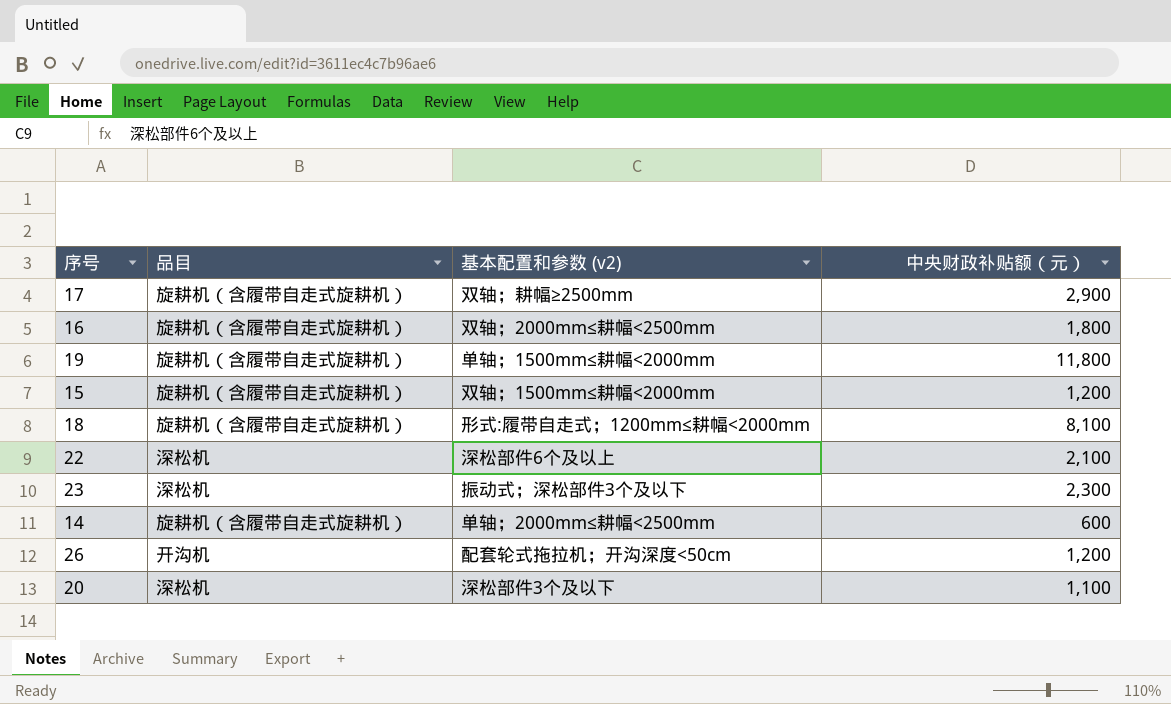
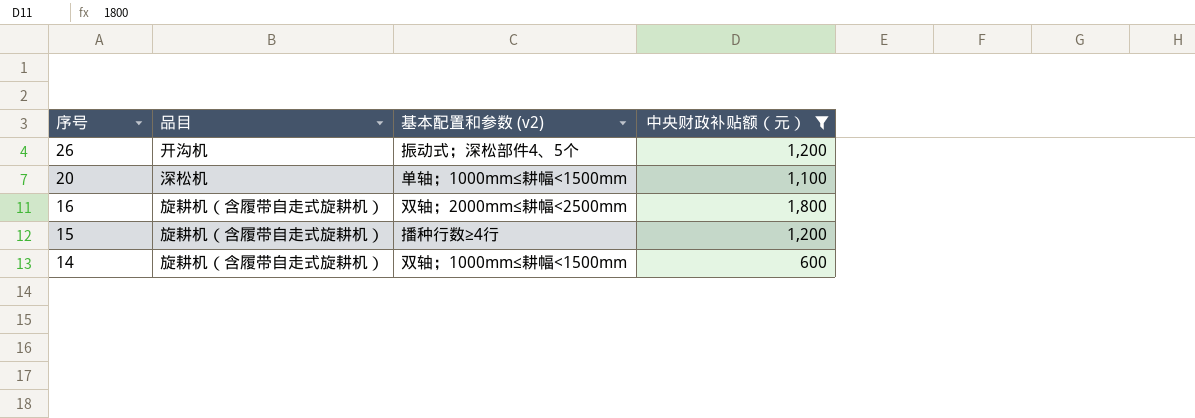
filter: none -> 中央财政补贴额（元） <= 1,800
row order: none -> 序号 descending
26 | 基本配置和参数 (v2): 配套轮式拖拉机；开沟深度<50cm -> 振动式；深松部件4、5个
20 | 基本配置和参数 (v2): 深松部件3个及以下 -> 单轴；1000mm≤耕幅<1500mm
15 | 基本配置和参数 (v2): 双轴；1500mm≤耕幅<2000mm -> 播种行数≥4行
14 | 基本配置和参数 (v2): 单轴；2000mm≤耕幅<2500mm -> 双轴；1000mm≤耕幅<1500mm

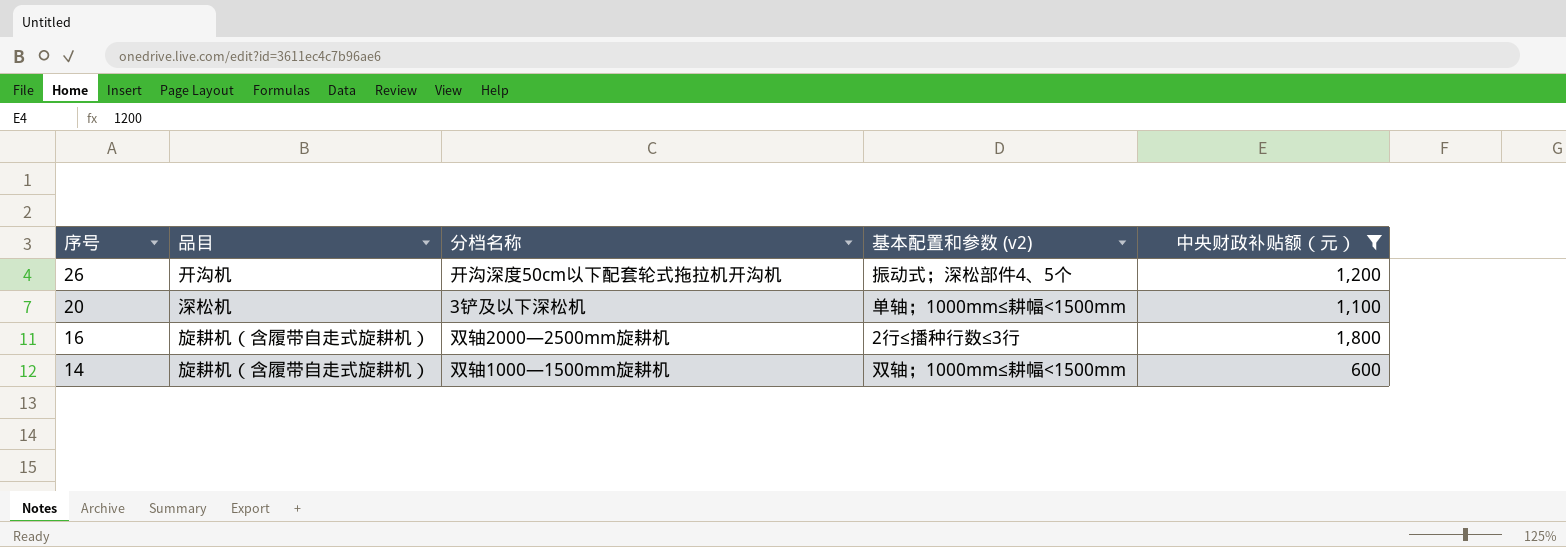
column 分档名称 | position: none -> 3
row 15: 旋耕机（含履带自走式旋耕机） | 播种行数≥4行 | 1,200 -> none
16 | 基本配置和参数 (v2): 双轴；2000mm≤耕幅<2500mm -> 2行≤播种行数≤3行

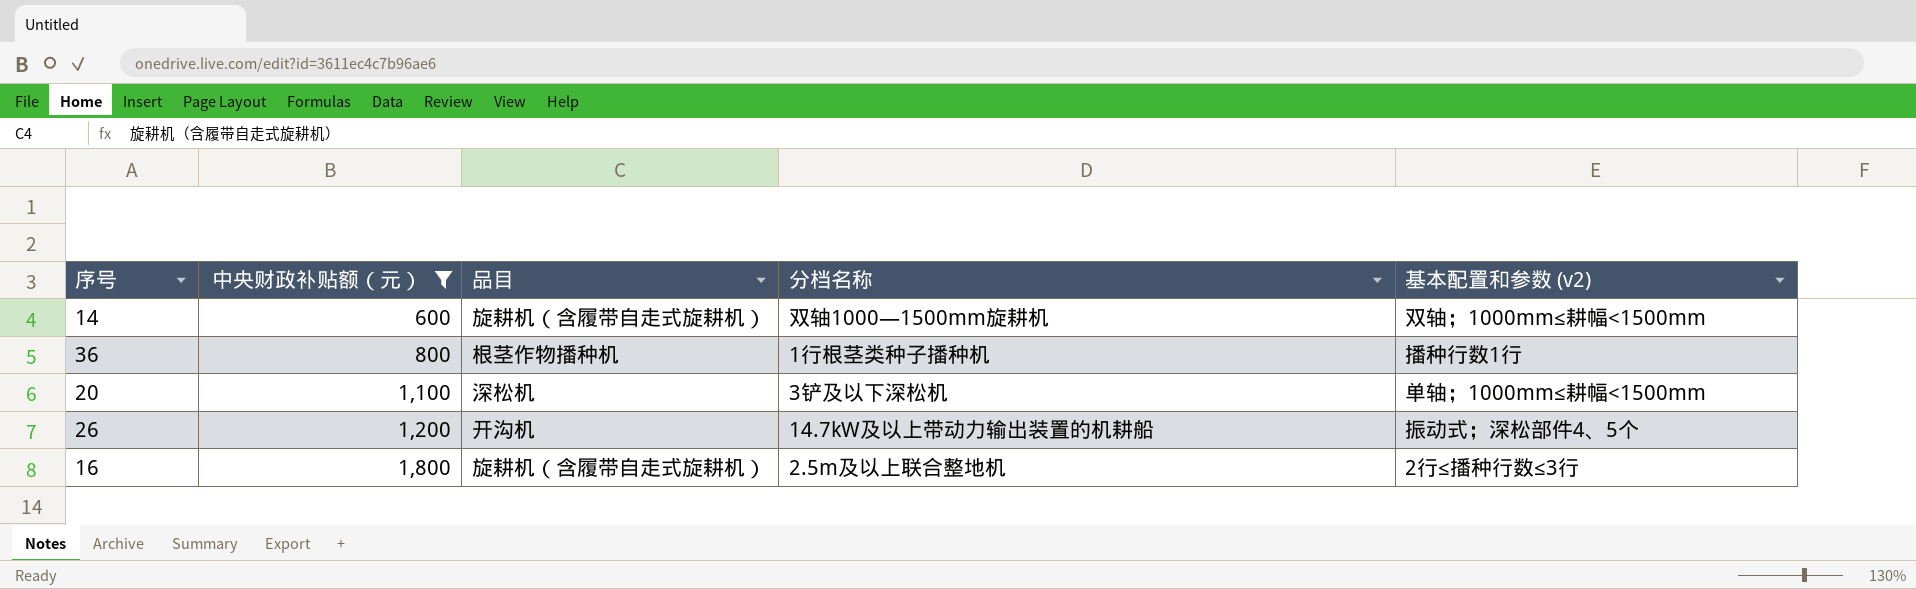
row order: 序号 descending -> 中央财政补贴额（元） ascending
column 中央财政补贴额（元） | position: 5 -> 2
row 36: none -> 800 | 根茎作物播种机 | 1行根茎类种子播种机 | 播种行数1行
26 | 分档名称: 开沟深度50cm以下配套轮式拖拉机开沟机 -> 14.7kW及以上带动力输出装置的机耕船
16 | 分档名称: 双轴2000—2500mm旋耕机 -> 2.5m及以上联合整地机

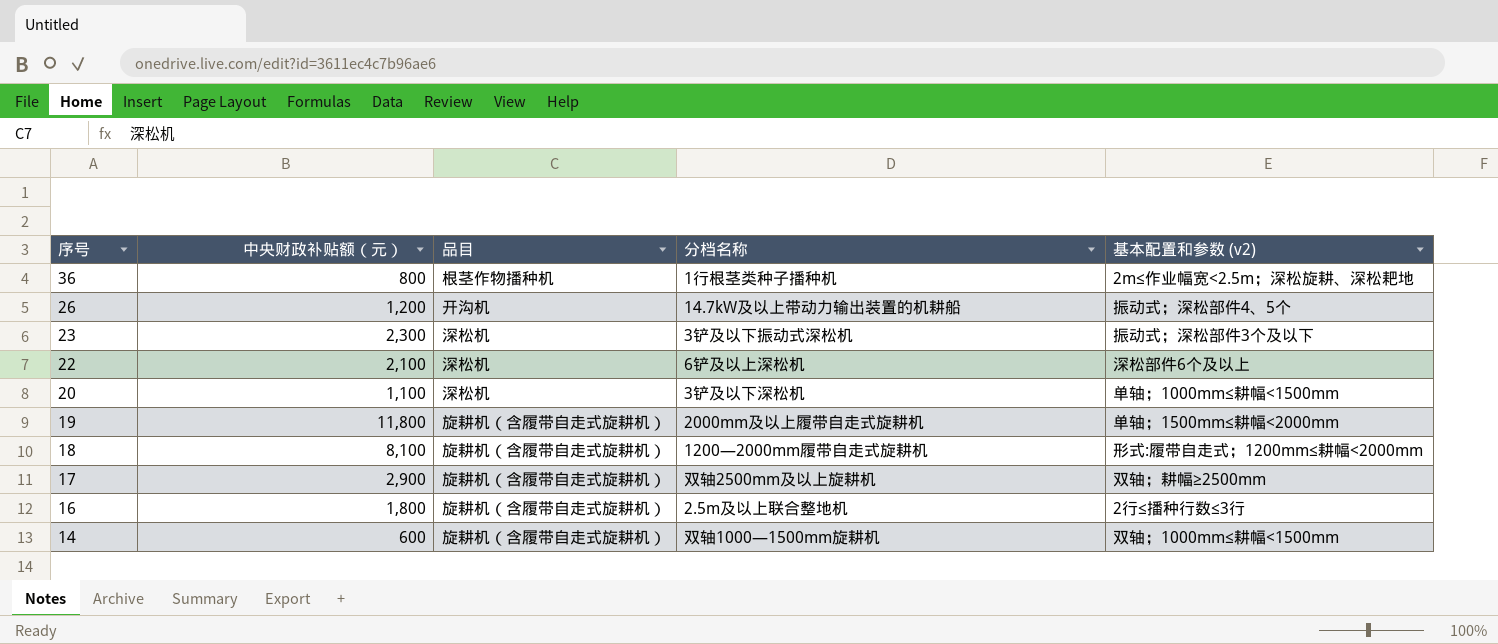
filter: 中央财政补贴额（元） <= 1,800 -> none
row order: 中央财政补贴额（元） ascending -> 序号 descending
36 | 基本配置和参数 (v2): 播种行数1行 -> 2m≤作业幅宽<2.5m；深松旋耕、深松耙地

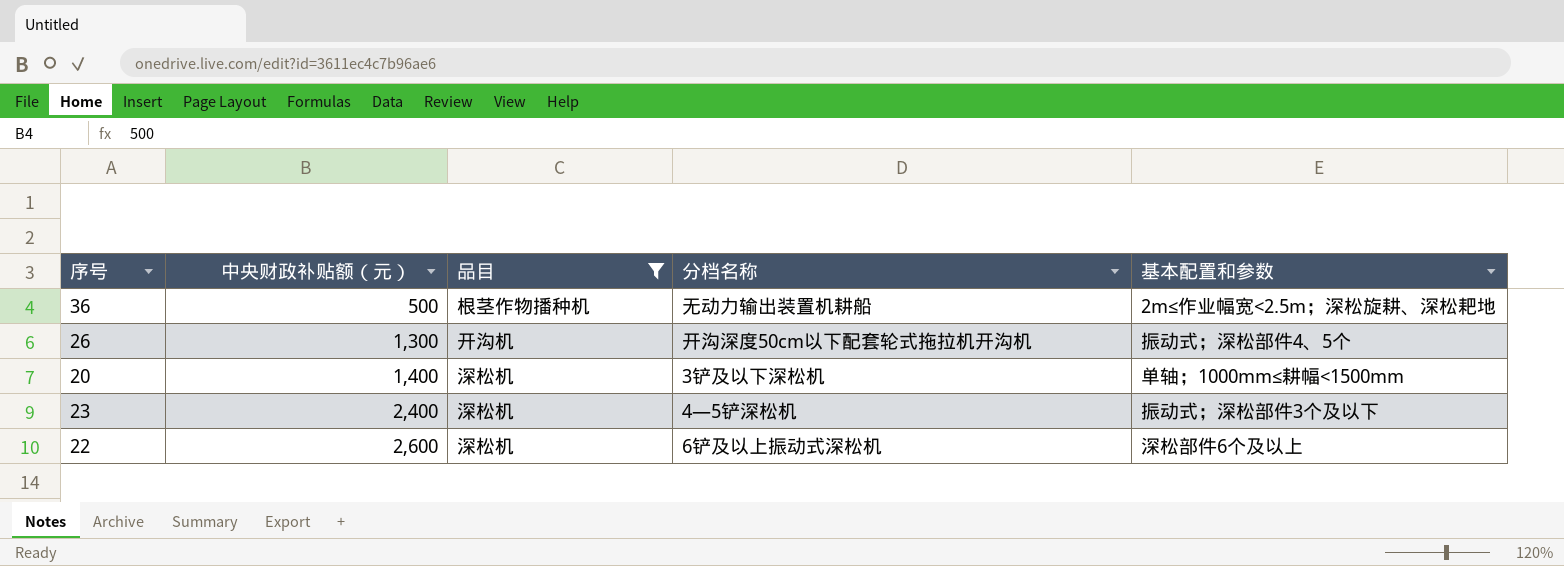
filter: none -> 品目 != 旋耕机（含履带自走式旋耕机）
row order: 序号 descending -> 中央财政补贴额（元） ascending
column name: 基本配置和参数 (v2) -> 基本配置和参数
36 | 中央财政补贴额（元）: 800 -> 500
36 | 分档名称: 1行根茎类种子播种机 -> 无动力输出装置机耕船
26 | 中央财政补贴额（元）: 1,200 -> 1,300
26 | 分档名称: 14.7kW及以上带动力输出装置的机耕船 -> 开沟深度50cm以下配套轮式拖拉机开沟机
20 | 中央财政补贴额（元）: 1,100 -> 1,400
23 | 中央财政补贴额（元）: 2,300 -> 2,400
23 | 分档名称: 3铲及以下振动式深松机 -> 4—5铲深松机
22 | 中央财政补贴额（元）: 2,100 -> 2,600
22 | 分档名称: 6铲及以上深松机 -> 6铲及以上振动式深松机

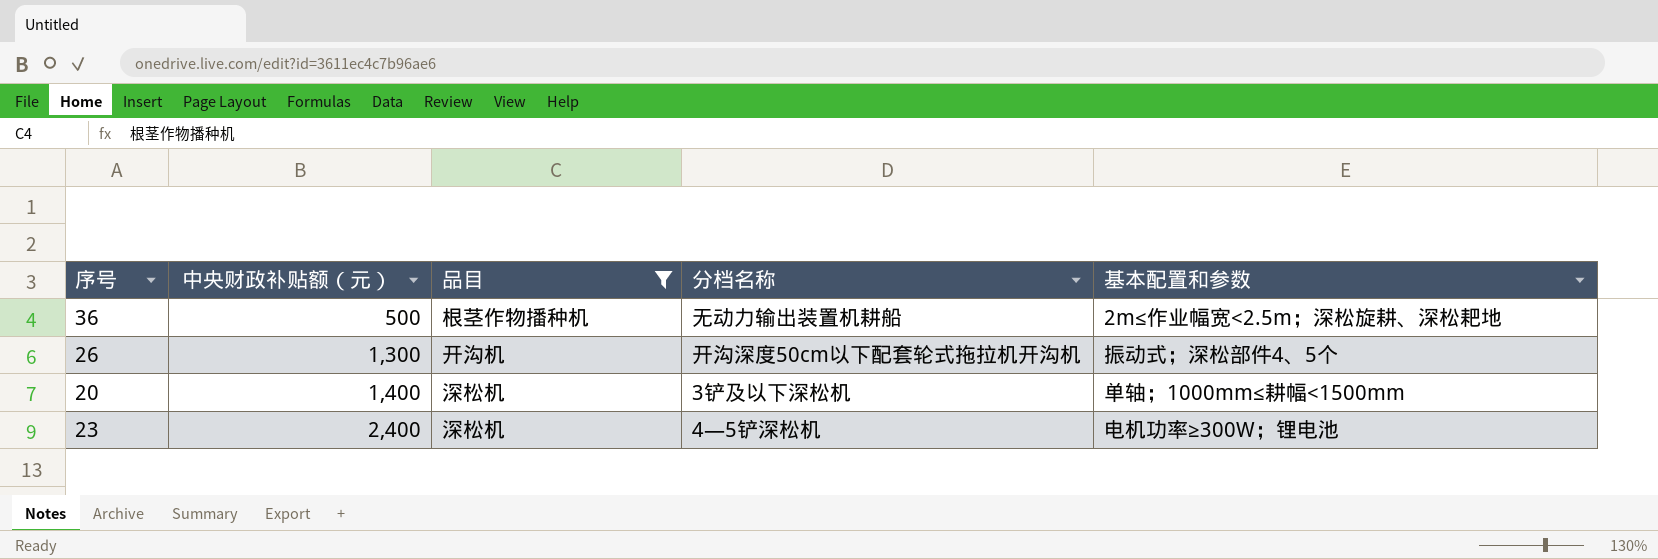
row 22: 2,600 | 深松机 | 6铲及以上振动式深松机 | 深松部件6个及以上 -> none
23 | 基本配置和参数: 振动式；深松部件3个及以下 -> 电机功率≥300W；锂电池

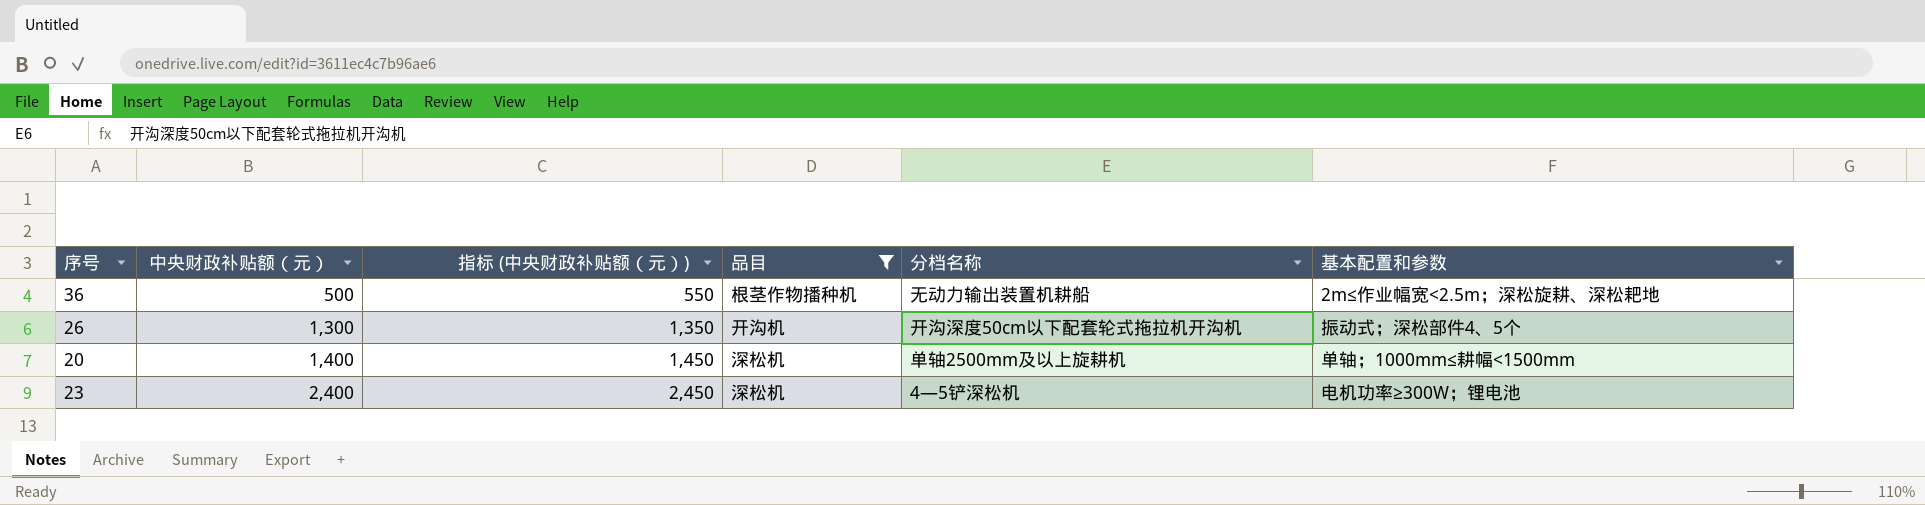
column 指标 (中央财政补贴额（元）) | formula: none -> [中央财政补贴额（元）] + 50
20 | 分档名称: 3铲及以下深松机 -> 单轴2500mm及以上旋耕机

